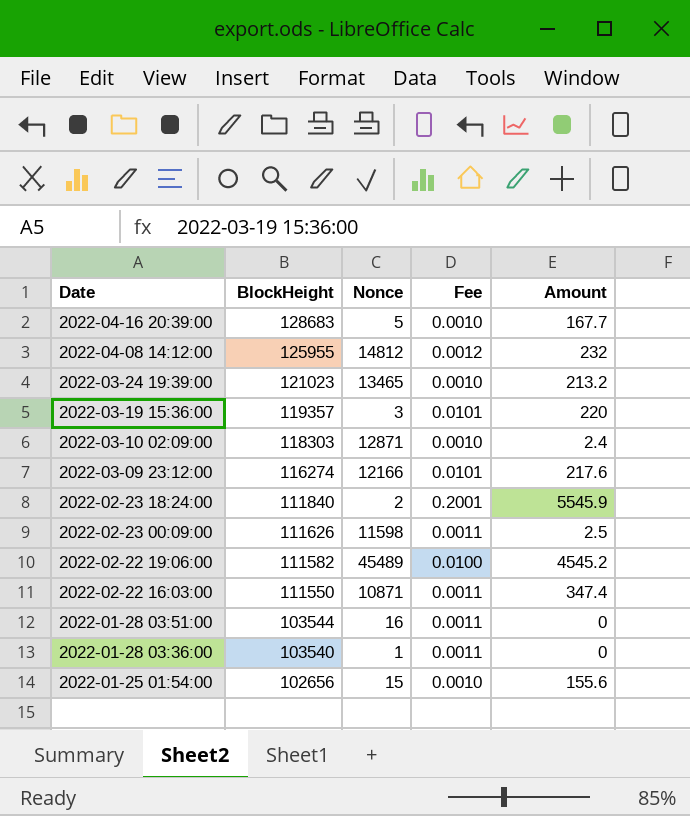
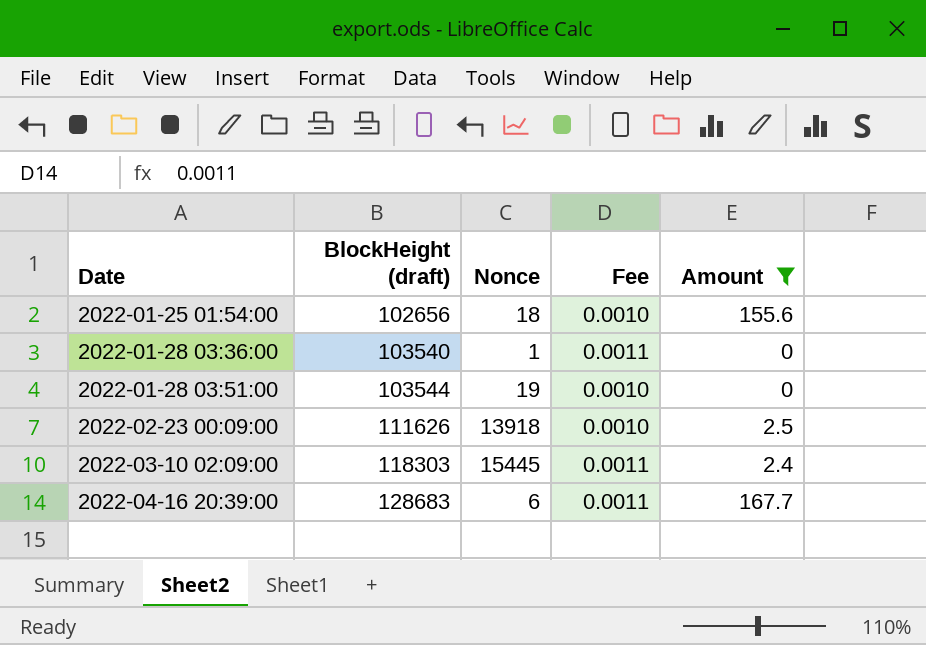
filter: none -> Amount <= 167.7
row order: Date descending -> Date ascending
column name: BlockHeight -> BlockHeight (draft)
2022-01-25 01:54:00 | Nonce: 15 -> 18
2022-01-28 03:51:00 | Nonce: 16 -> 19
2022-01-28 03:51:00 | Fee: 0.0011 -> 0.0010
2022-02-23 00:09:00 | Nonce: 11598 -> 13918
2022-02-23 00:09:00 | Fee: 0.0011 -> 0.0010
2022-03-10 02:09:00 | Nonce: 12871 -> 15445
2022-03-10 02:09:00 | Fee: 0.0010 -> 0.0011
2022-04-16 20:39:00 | Nonce: 5 -> 6
2022-04-16 20:39:00 | Fee: 0.0010 -> 0.0011

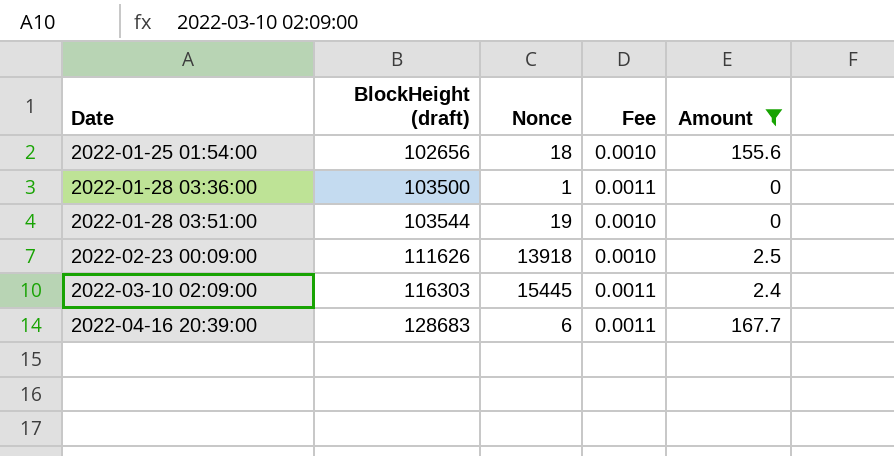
2022-01-28 03:36:00 | BlockHeight (draft): 103540 -> 103500
2022-03-10 02:09:00 | BlockHeight (draft): 118303 -> 116303

